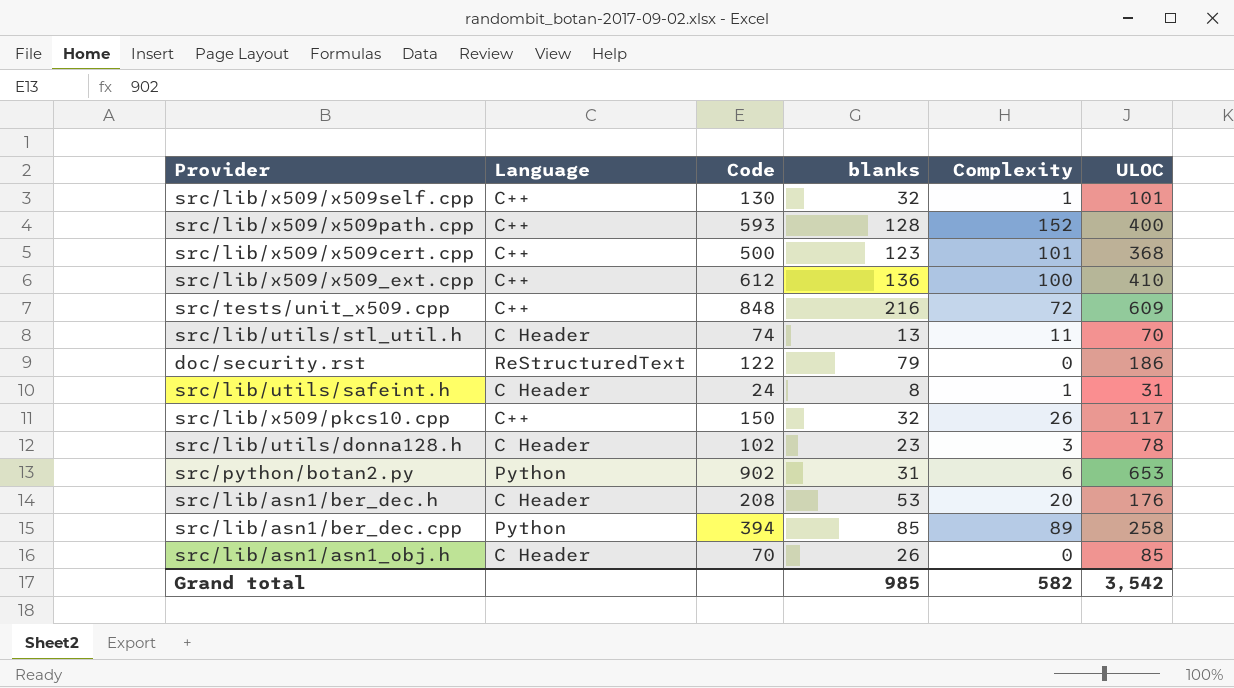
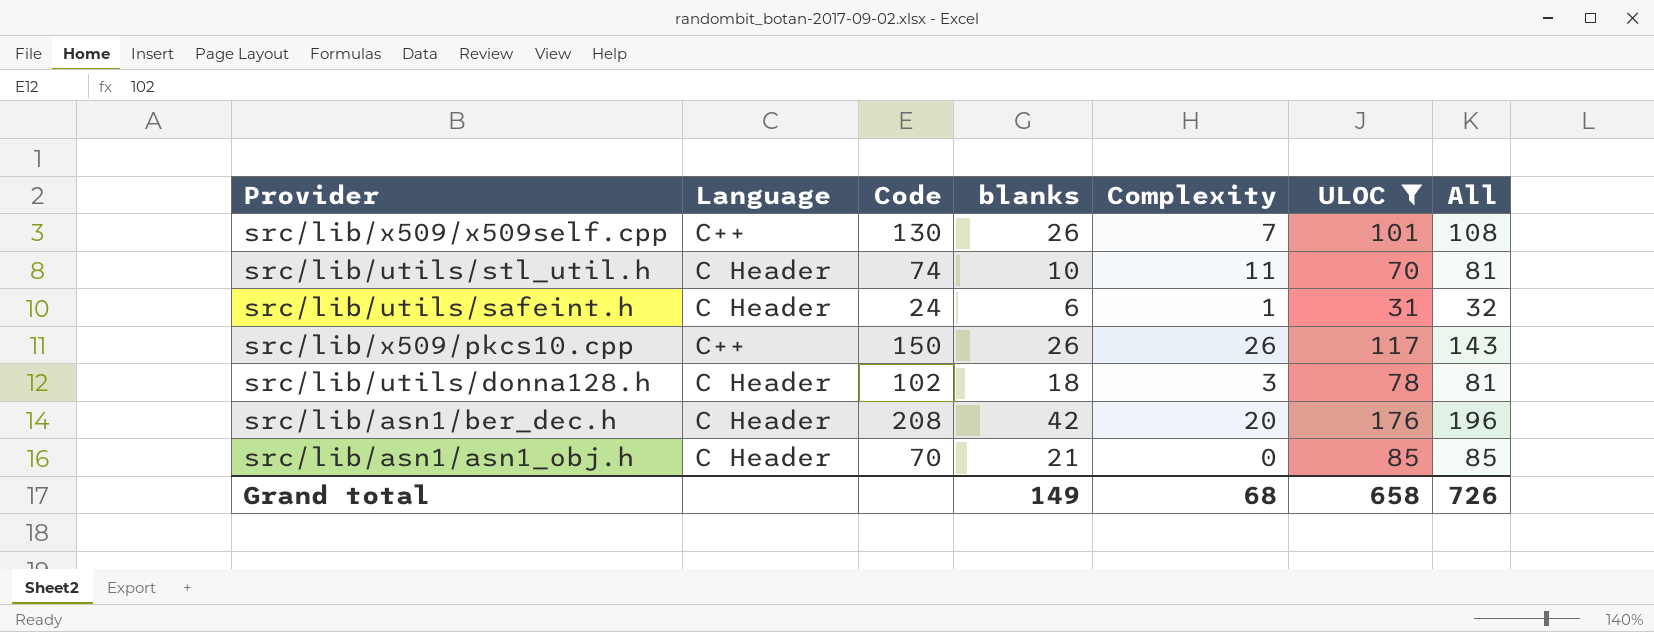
filter: none -> ULOC <= 176
column All | formula: none -> [Complexity] + [ULOC]
src/lib/x509/x509self.cpp | blanks: 32 -> 26
src/lib/x509/x509self.cpp | Complexity: 1 -> 7
src/lib/utils/stl_util.h | blanks: 13 -> 10
src/lib/utils/safeint.h | blanks: 8 -> 6
src/lib/x509/pkcs10.cpp | blanks: 32 -> 26
src/lib/utils/donna128.h | blanks: 23 -> 18
src/lib/asn1/ber_dec.h | blanks: 53 -> 42
src/lib/asn1/asn1_obj.h | blanks: 26 -> 21
Grand total | blanks: 985 -> 149
Grand total | Complexity: 582 -> 68
Grand total | ULOC: 3,542 -> 658

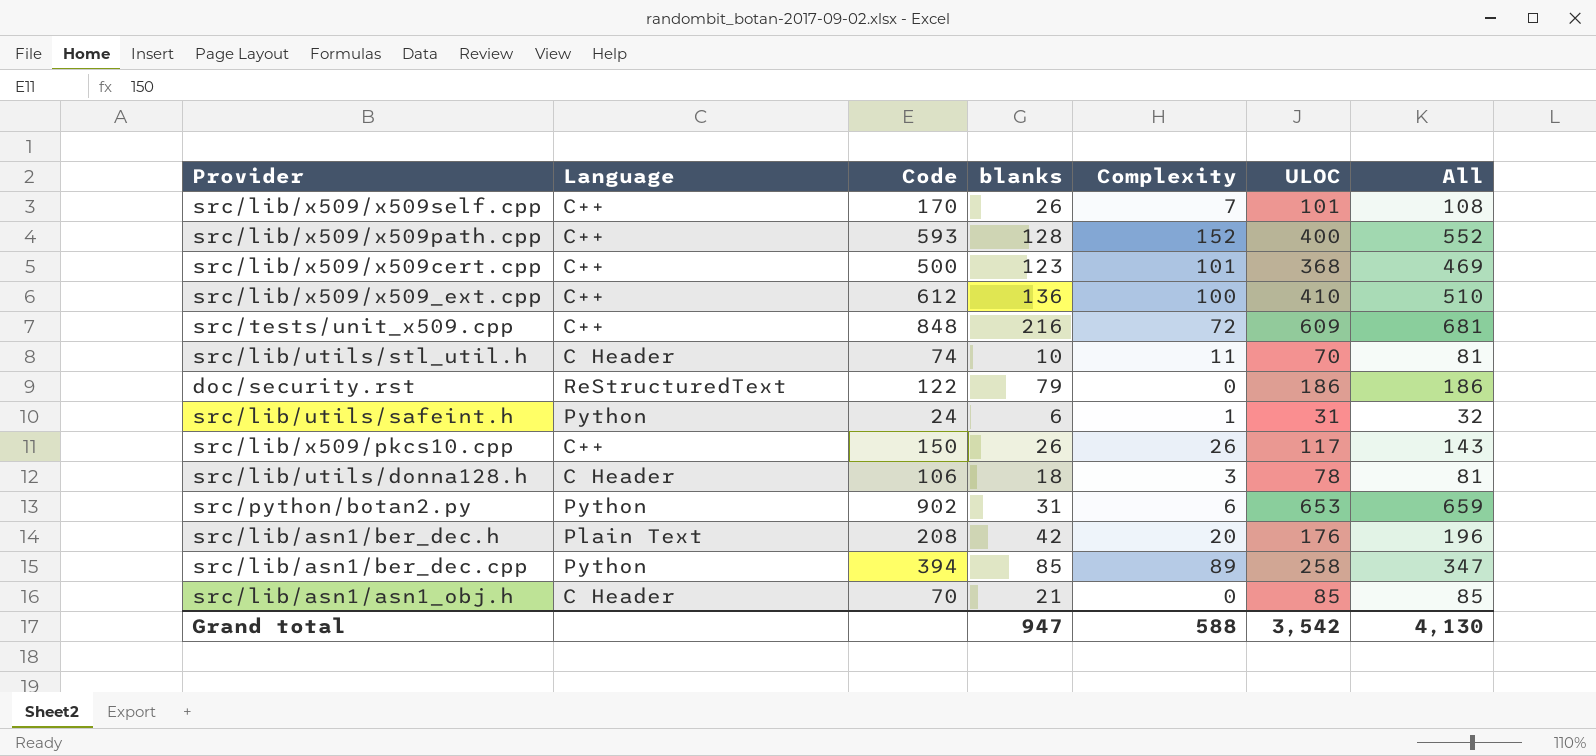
filter: ULOC <= 176 -> none
src/lib/x509/x509self.cpp | Code: 130 -> 170
src/lib/utils/safeint.h | Language: C Header -> Python
src/lib/utils/donna128.h | Code: 102 -> 106
src/lib/asn1/ber_dec.h | Language: C Header -> Plain Text
Grand total | blanks: 149 -> 947
Grand total | Complexity: 68 -> 588
Grand total | ULOC: 658 -> 3,542
Grand total | All: 726 -> 4,130

